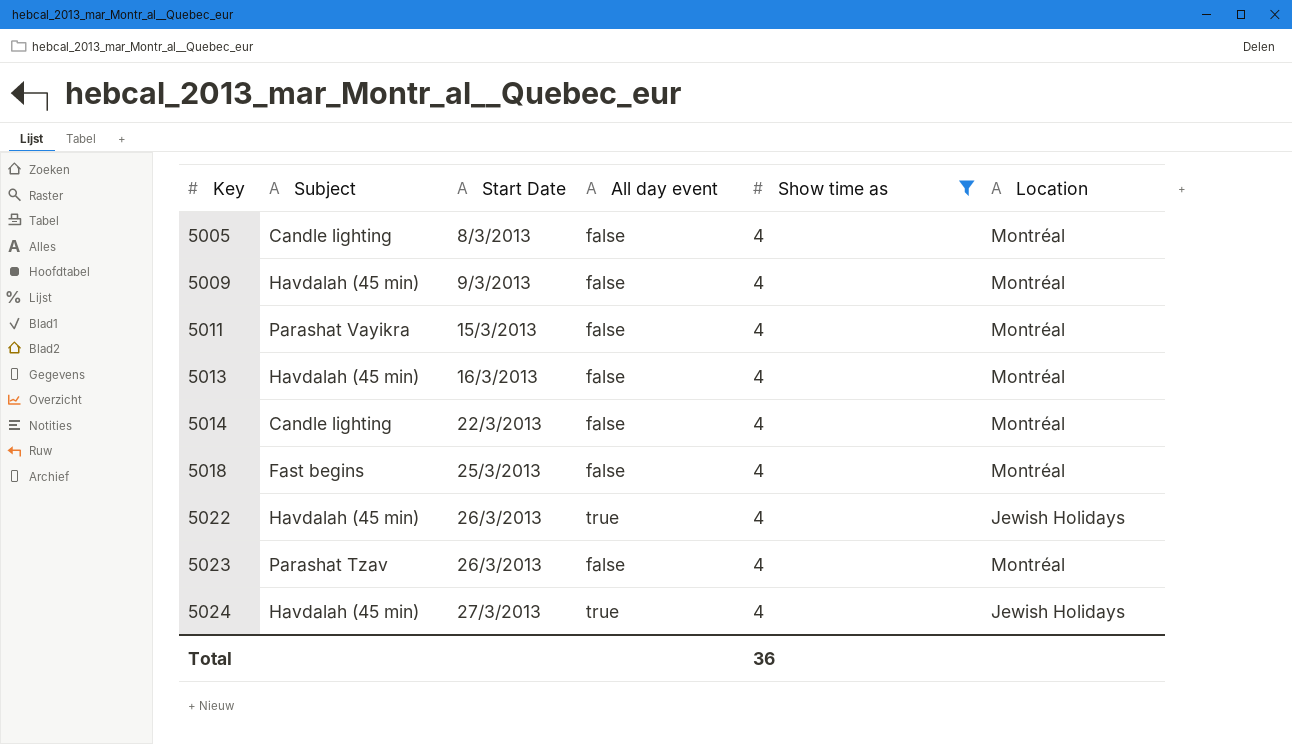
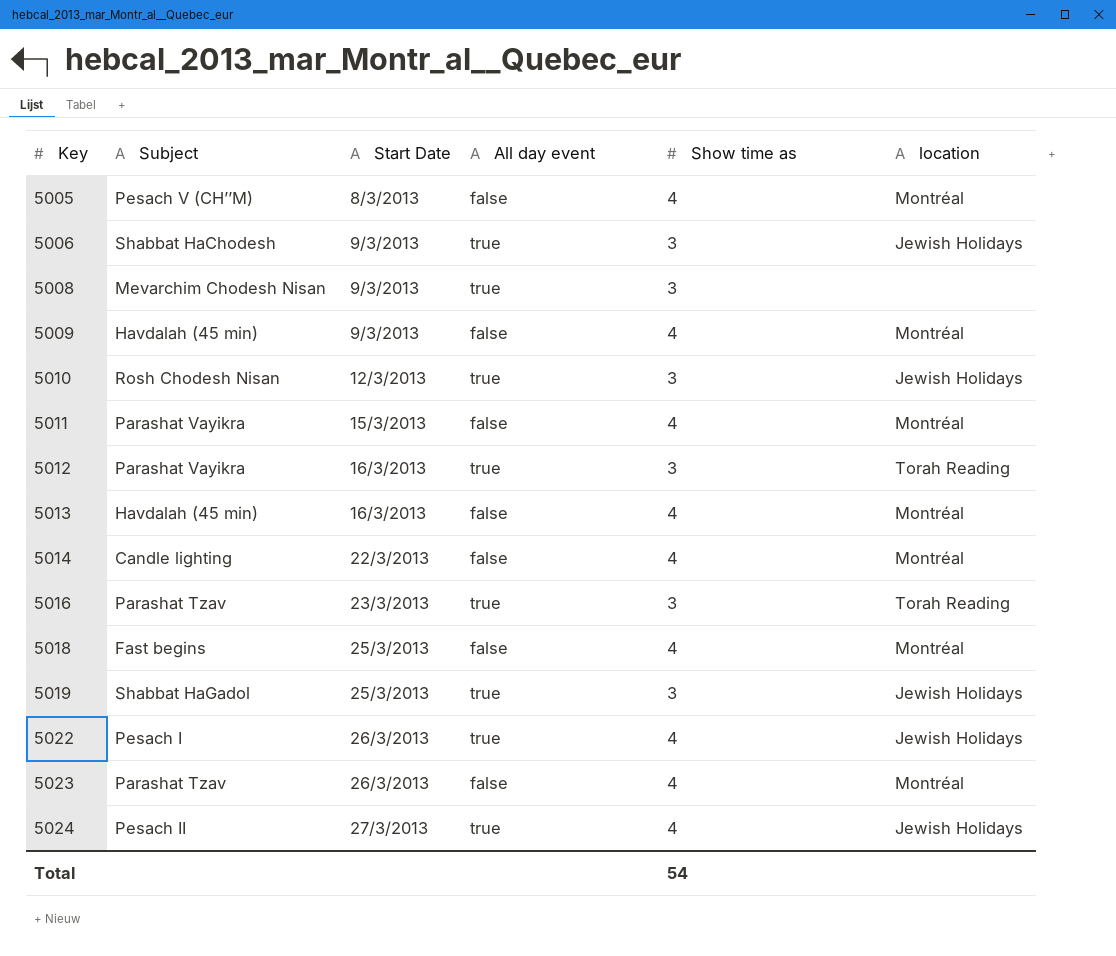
filter: Show time as = 4 -> none
column name: Location -> location
5005 | Subject: Candle lighting -> Pesach V (CH’’M)
5022 | Subject: Havdalah (45 min) -> Pesach I
5024 | Subject: Havdalah (45 min) -> Pesach II
Total | Show time as: 36 -> 54

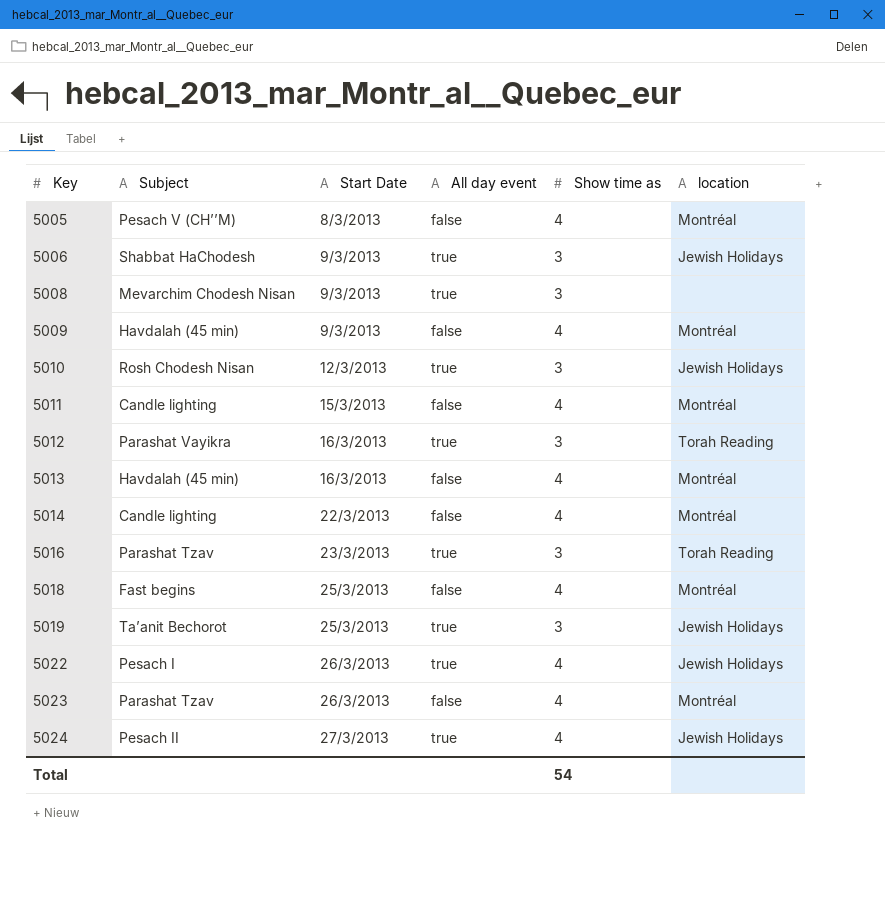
5011 | Subject: Parashat Vayikra -> Candle lighting
5019 | Subject: Shabbat HaGadol -> Ta’anit Bechorot

